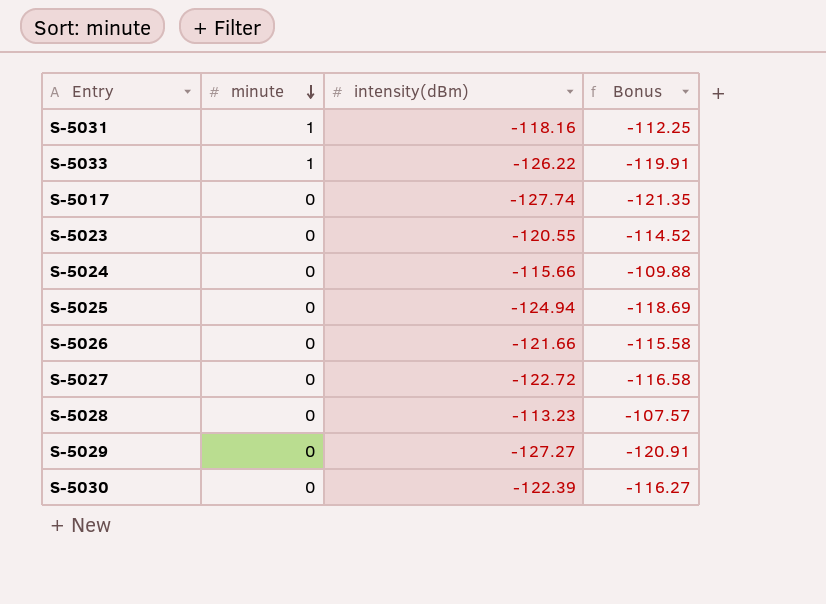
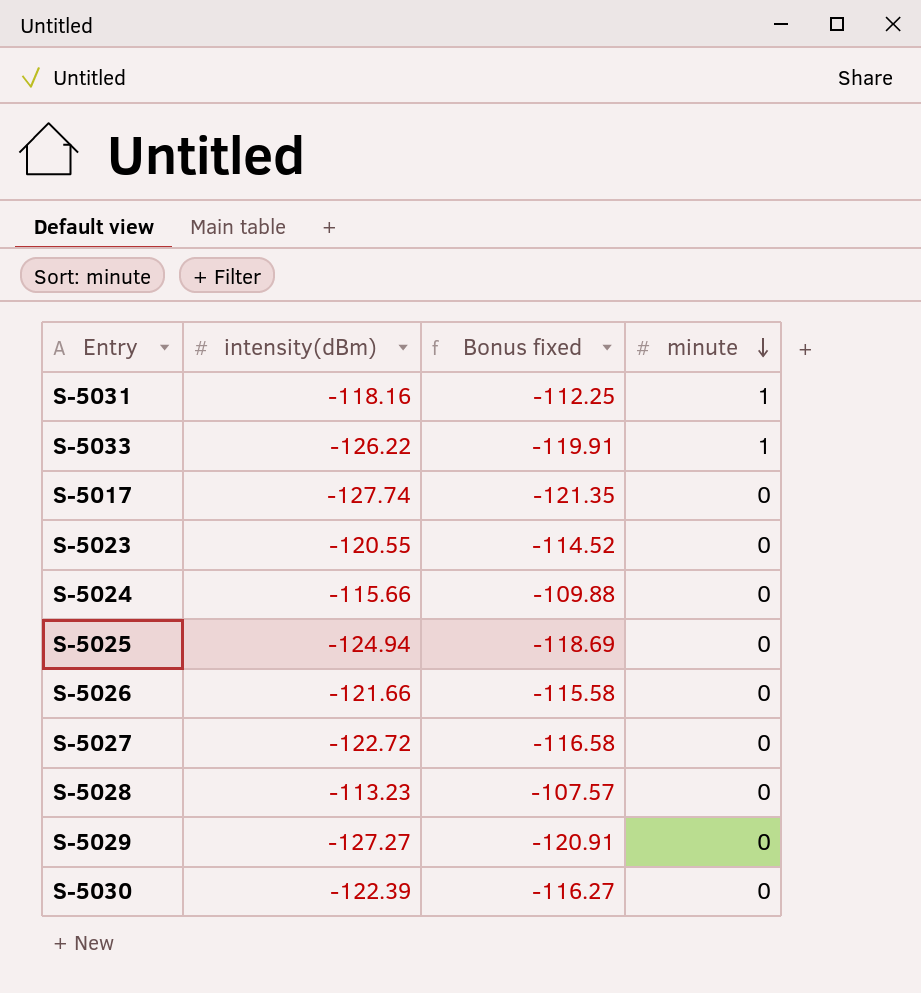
column name: Bonus -> Bonus fixed
column minute | position: 2 -> 4

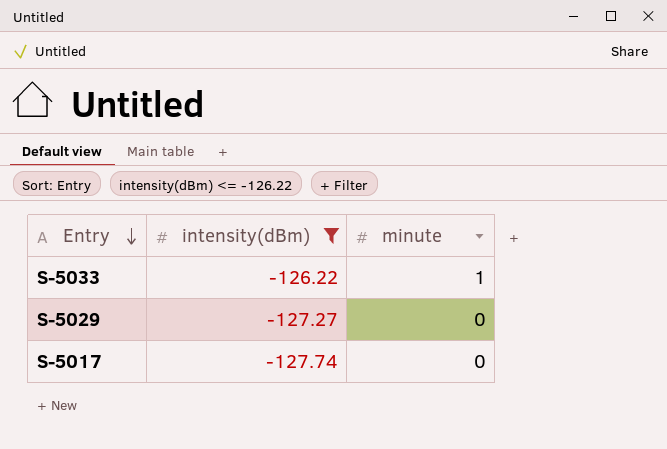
filter: none -> intensity(dBm) <= -126.22
row order: minute descending -> Entry descending
column Bonus fixed | formula: [intensity(dBm)] * 0.95 -> none

